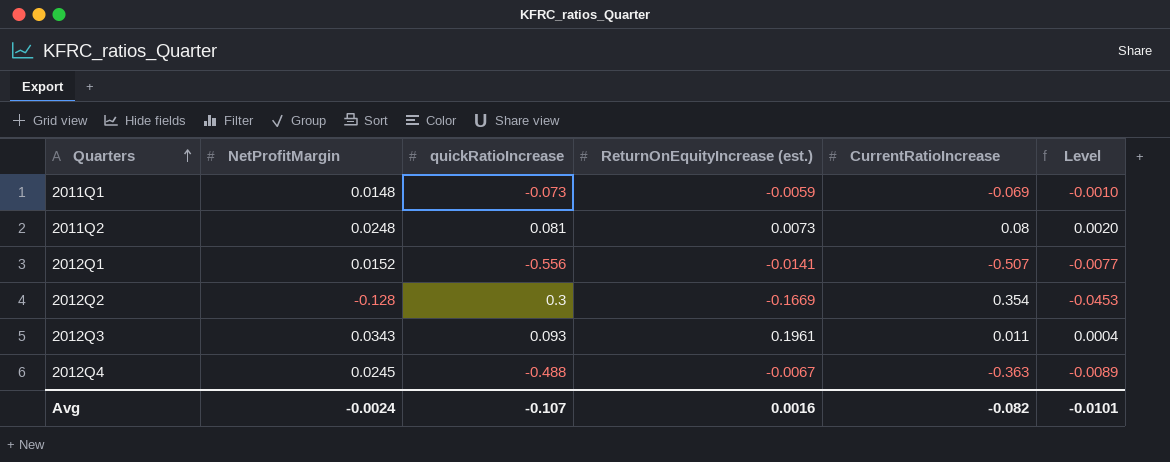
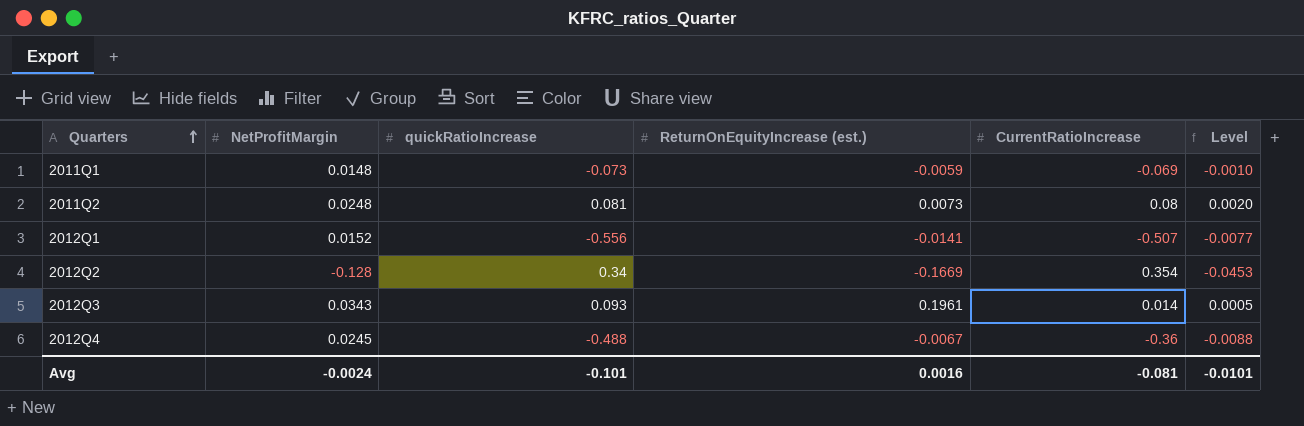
2012Q2 | quickRatioIncrease: 0.3 -> 0.34
2012Q3 | CurrentRatioIncrease: 0.011 -> 0.014
2012Q3 | Level: 0.0004 -> 0.0005
2012Q4 | CurrentRatioIncrease: -0.363 -> -0.36
2012Q4 | Level: -0.0089 -> -0.0088
Avg | quickRatioIncrease: -0.107 -> -0.101
Avg | CurrentRatioIncrease: -0.082 -> -0.081

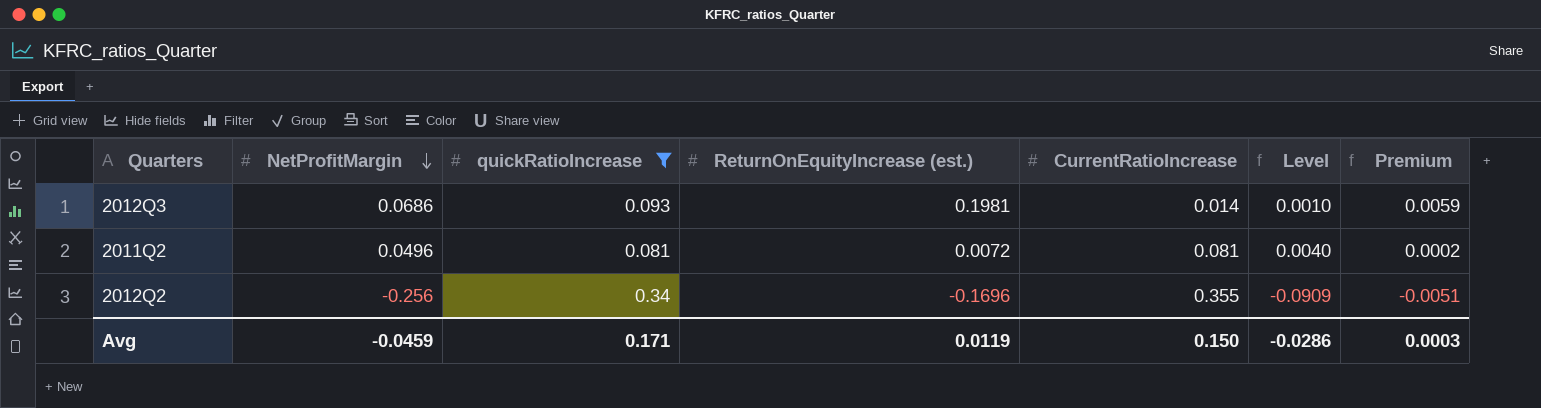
filter: none -> quickRatioIncrease >= 0.081
row order: Quarters ascending -> NetProfitMargin descending
column Premium | formula: none -> [ReturnOnEquityIncrease (est.)] * 0.03
2012Q3 | NetProfitMargin: 0.0343 -> 0.0686
2012Q3 | ReturnOnEquityIncrease (est.): 0.1961 -> 0.1981
2012Q3 | Level: 0.0005 -> 0.0010
2011Q2 | NetProfitMargin: 0.0248 -> 0.0496
2011Q2 | ReturnOnEquityIncrease (est.): 0.0073 -> 0.0072
2011Q2 | CurrentRatioIncrease: 0.08 -> 0.081
2011Q2 | Level: 0.0020 -> 0.0040
2012Q2 | NetProfitMargin: -0.128 -> -0.256
2012Q2 | ReturnOnEquityIncrease (est.): -0.1669 -> -0.1696
2012Q2 | CurrentRatioIncrease: 0.354 -> 0.355
2012Q2 | Level: -0.0453 -> -0.0909
Avg | NetProfitMargin: -0.0024 -> -0.0459
Avg | quickRatioIncrease: -0.101 -> 0.171
Avg | ReturnOnEquityIncrease (est.): 0.0016 -> 0.0119
Avg | CurrentRatioIncrease: -0.081 -> 0.150
Avg | Level: -0.0101 -> -0.0286

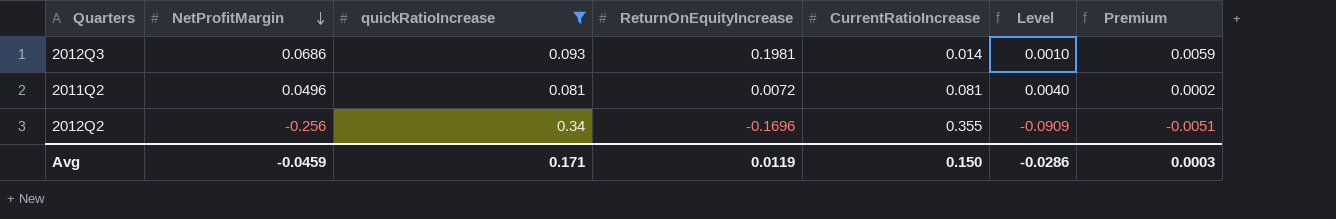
column name: ReturnOnEquityIncrease (est.) -> ReturnOnEquityIncrease

